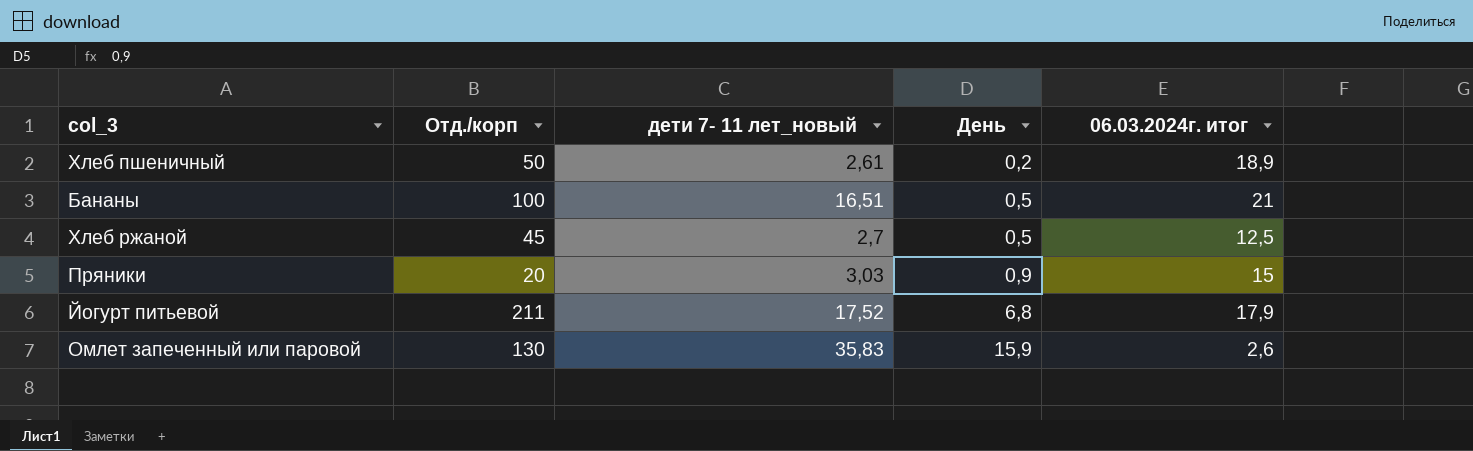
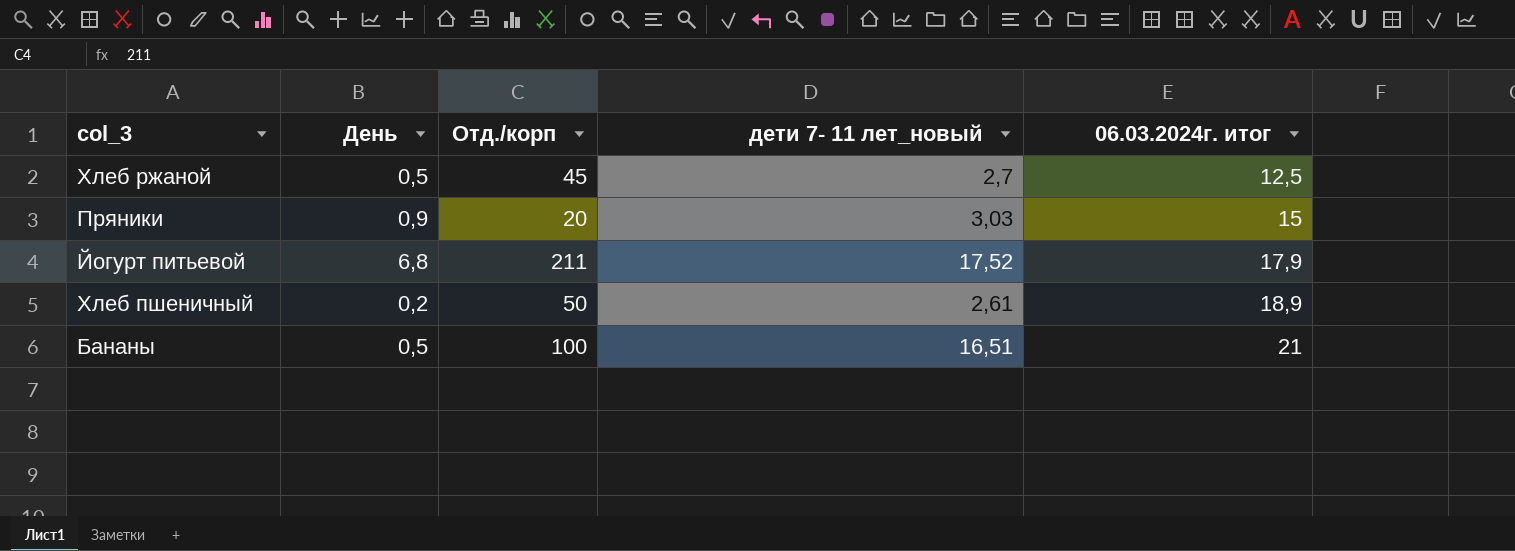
row order: День ascending -> 06.03.2024г. итог ascending
column День | position: 4 -> 2
row Омлет запеченный или паровой: 130 | 35,83 | 15,9 | 2,6 -> none

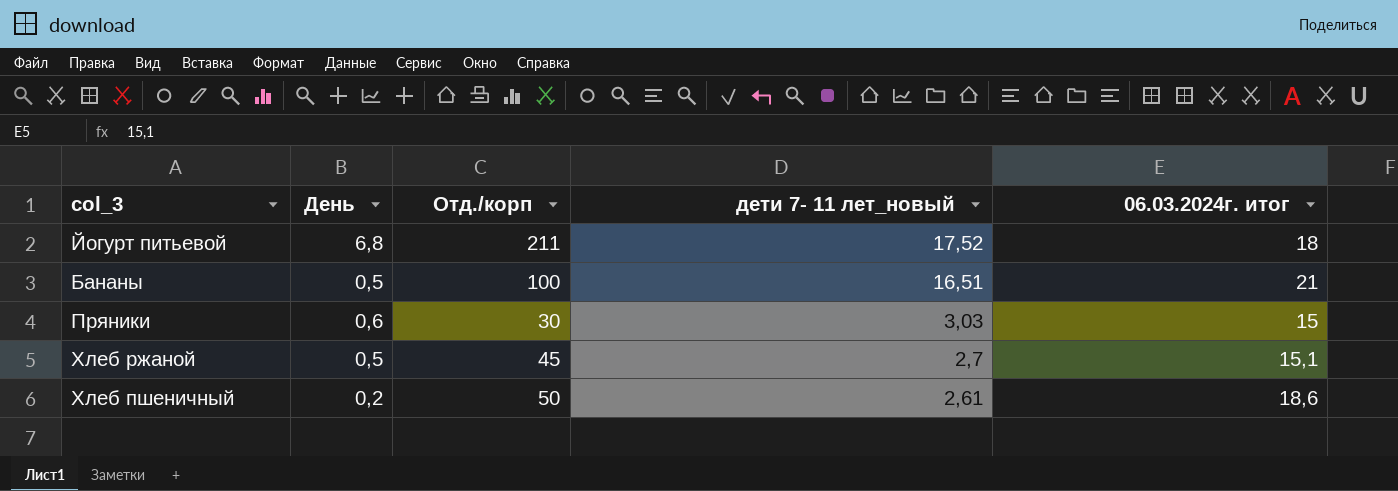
row order: 06.03.2024г. итог ascending -> дети 7- 11 лет_новый descending
Йогурт питьевой | 06.03.2024г. итог: 17,9 -> 18
Пряники | День: 0,9 -> 0,6
Пряники | Отд./корп: 20 -> 30
Хлеб ржаной | 06.03.2024г. итог: 12,5 -> 15,1
Хлеб пшеничный | 06.03.2024г. итог: 18,9 -> 18,6

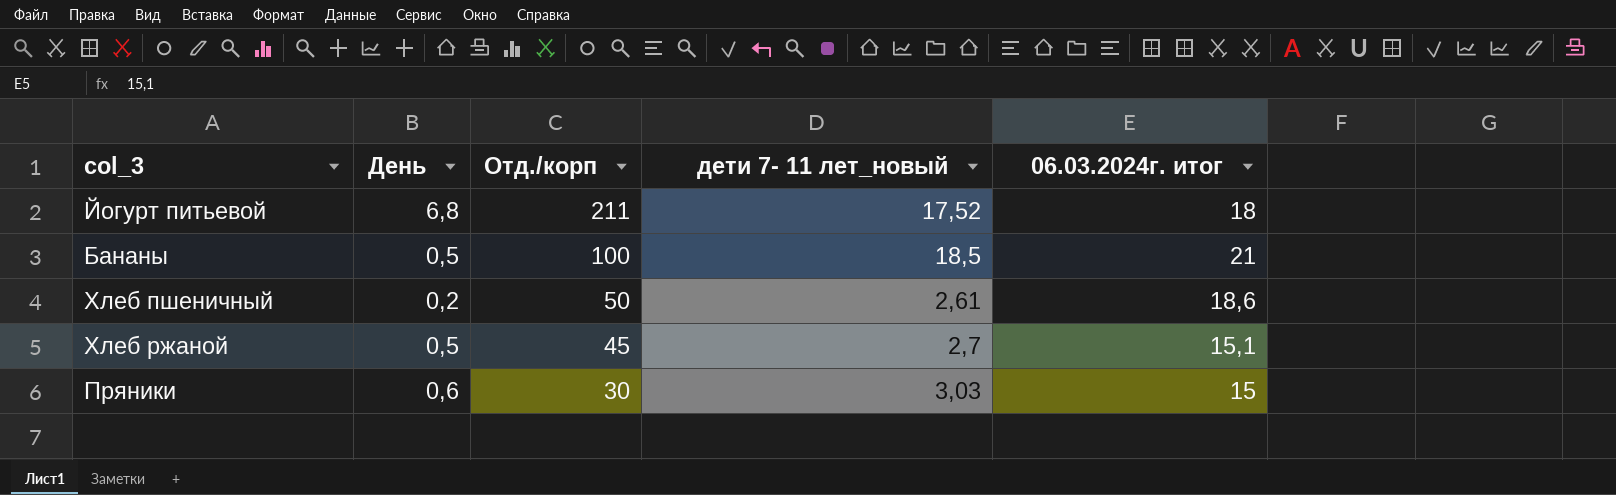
row order: дети 7- 11 лет_новый descending -> Отд./корп descending
Бананы | дети 7- 11 лет_новый: 16,51 -> 18,5

